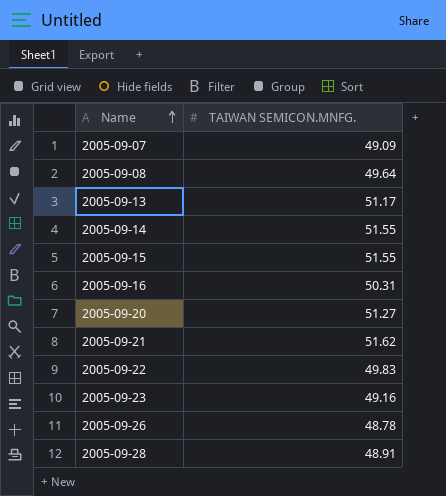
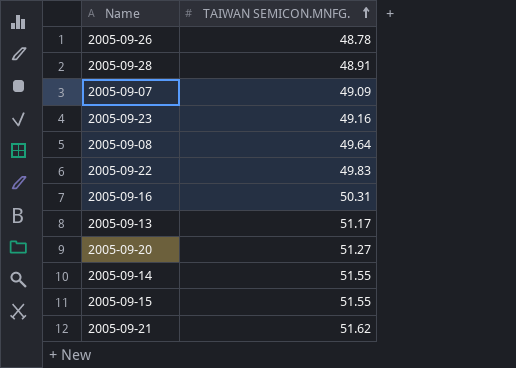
row order: Name ascending -> TAIWAN SEMICON.MNFG. ascending

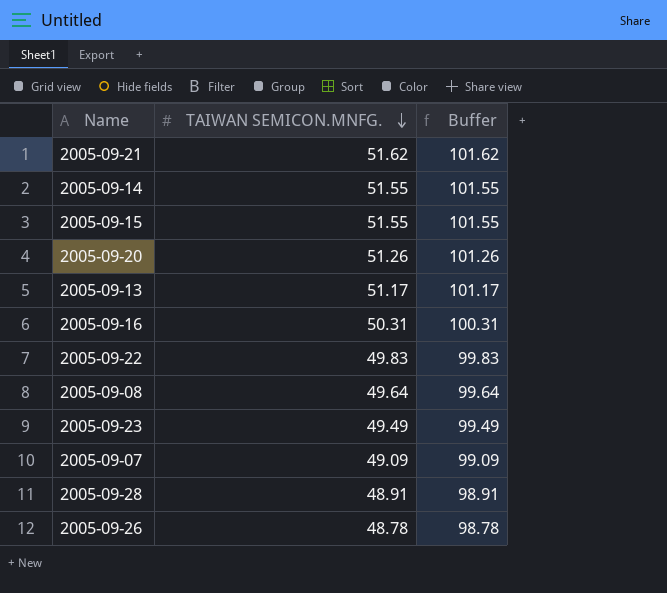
row order: TAIWAN SEMICON.MNFG. ascending -> TAIWAN SEMICON.MNFG. descending
column Buffer | formula: none -> [TAIWAN SEMICON.MNFG.] + 50
2005-09-20 | TAIWAN SEMICON.MNFG.: 51.27 -> 51.26
2005-09-23 | TAIWAN SEMICON.MNFG.: 49.16 -> 49.49

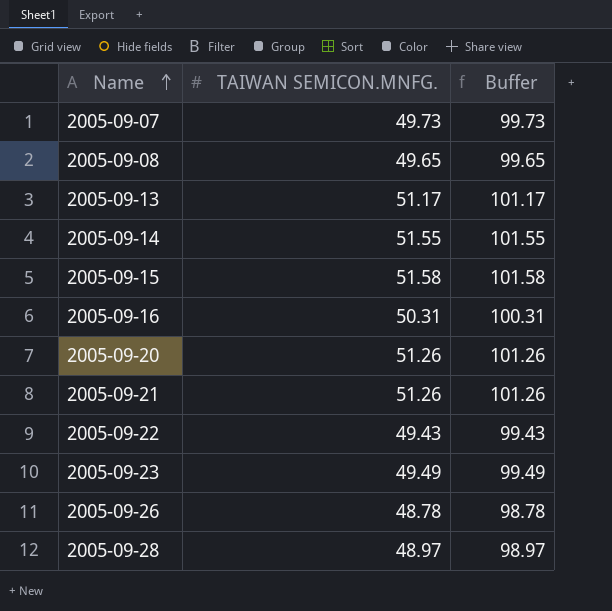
row order: TAIWAN SEMICON.MNFG. descending -> Name ascending
2005-09-07 | TAIWAN SEMICON.MNFG.: 49.09 -> 49.73
2005-09-07 | Buffer: 99.09 -> 99.73
2005-09-08 | TAIWAN SEMICON.MNFG.: 49.64 -> 49.65
2005-09-08 | Buffer: 99.64 -> 99.65
2005-09-15 | TAIWAN SEMICON.MNFG.: 51.55 -> 51.58
2005-09-15 | Buffer: 101.55 -> 101.58
2005-09-21 | TAIWAN SEMICON.MNFG.: 51.62 -> 51.26
2005-09-21 | Buffer: 101.62 -> 101.26
2005-09-22 | TAIWAN SEMICON.MNFG.: 49.83 -> 49.43
2005-09-22 | Buffer: 99.83 -> 99.43
2005-09-28 | TAIWAN SEMICON.MNFG.: 48.91 -> 48.97
2005-09-28 | Buffer: 98.91 -> 98.97

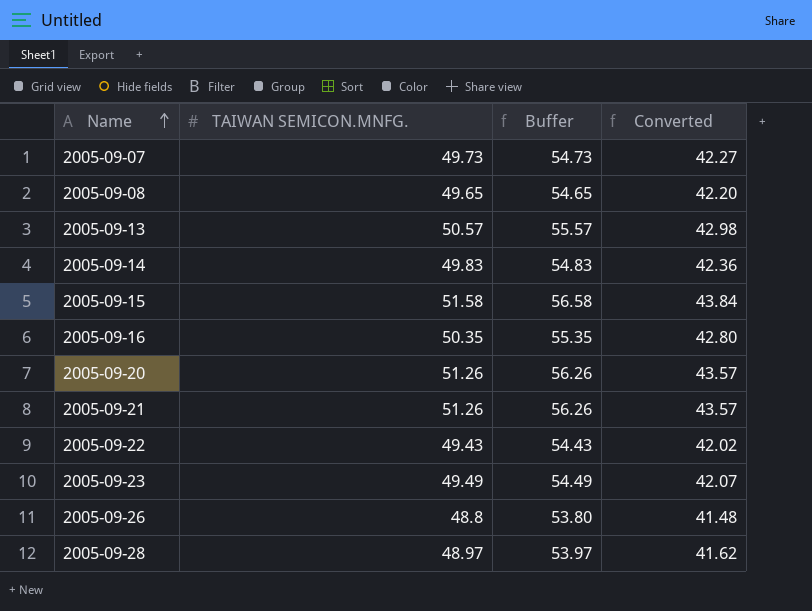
column Buffer | formula: [TAIWAN SEMICON.MNFG.] + 50 -> [TAIWAN SEMICON.MNFG.] + 5
column Converted | formula: none -> [TAIWAN SEMICON.MNFG.] * 0.85
2005-09-13 | TAIWAN SEMICON.MNFG.: 51.17 -> 50.57
2005-09-14 | TAIWAN SEMICON.MNFG.: 51.55 -> 49.83
2005-09-16 | TAIWAN SEMICON.MNFG.: 50.31 -> 50.35
2005-09-26 | TAIWAN SEMICON.MNFG.: 48.78 -> 48.8

